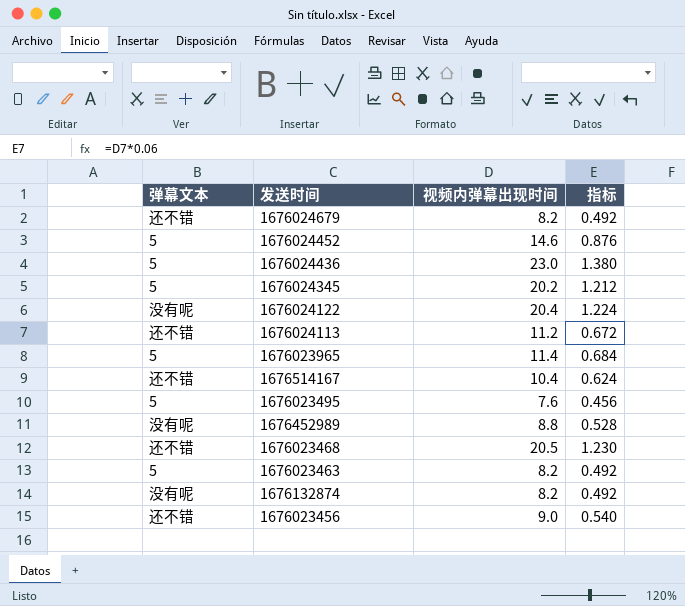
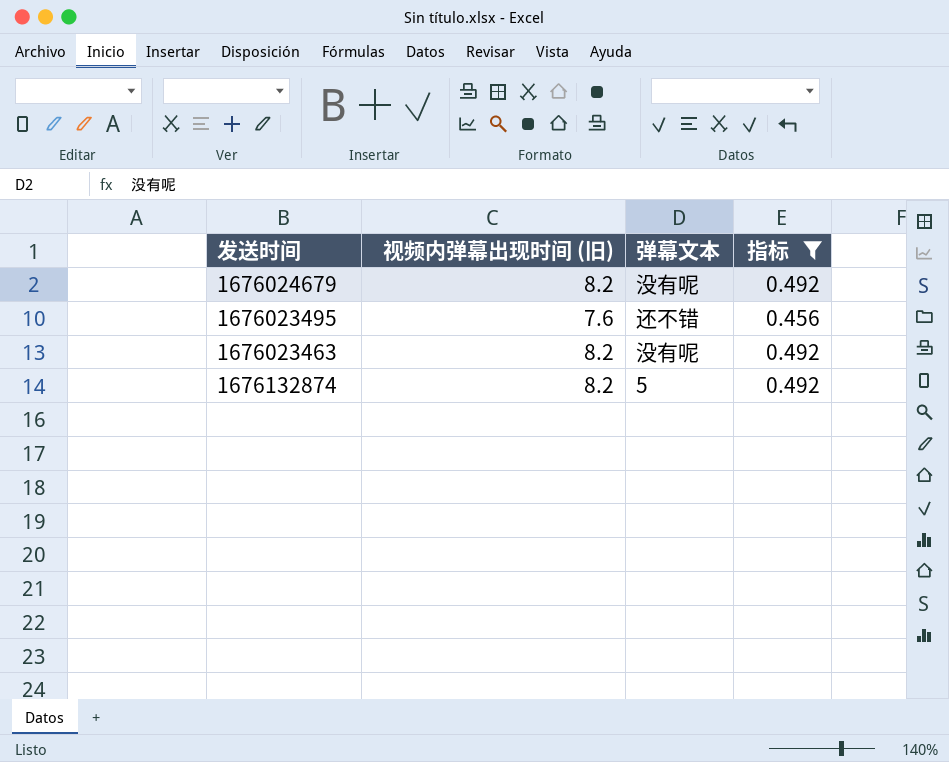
filter: none -> 指标 <= 0.492
column name: 视频内弹幕出现时间 -> 视频内弹幕出现时间 (旧)
column 弹幕文本 | position: 1 -> 3
1676024679 | 弹幕文本: 还不错 -> 没有呢
1676023495 | 弹幕文本: 5 -> 还不错
1676023463 | 弹幕文本: 5 -> 没有呢
1676132874 | 弹幕文本: 没有呢 -> 5

